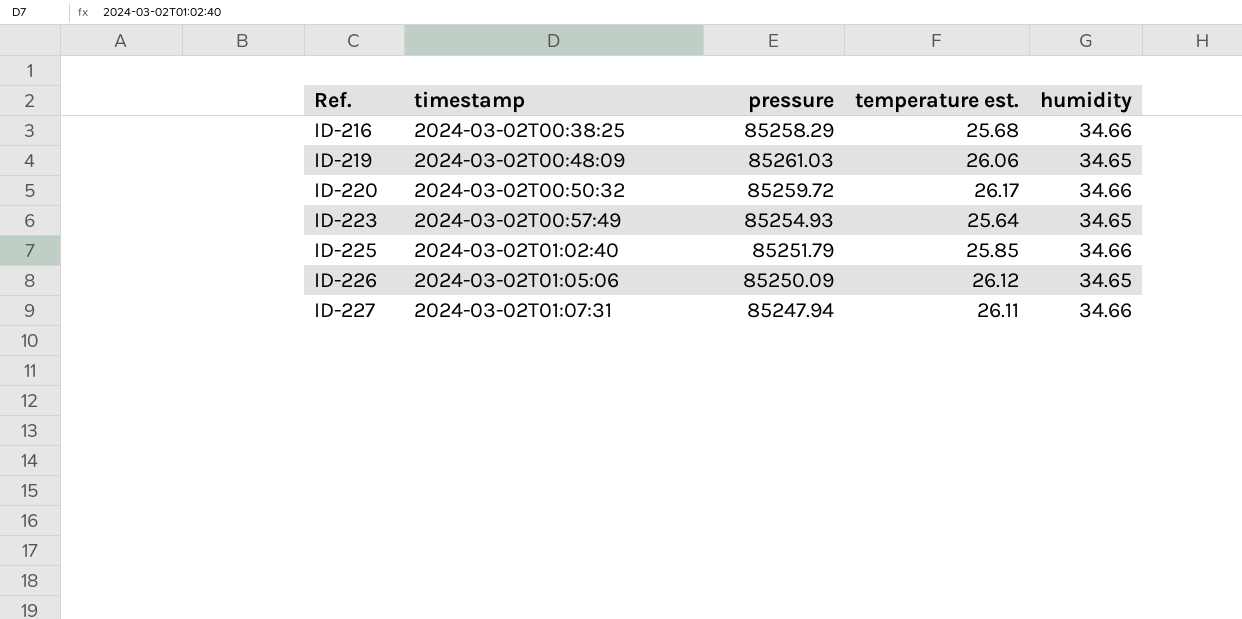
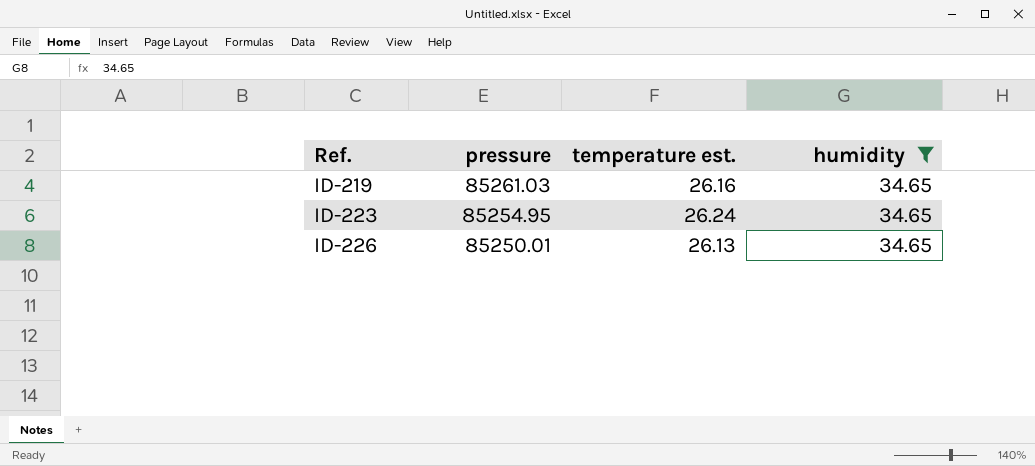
filter: none -> humidity = 34.65
column timestamp | position: 2 -> none
ID-219 | temperature est.: 26.06 -> 26.16
ID-223 | pressure: 85254.93 -> 85254.95
ID-223 | temperature est.: 25.64 -> 26.24
ID-226 | pressure: 85250.09 -> 85250.01
ID-226 | temperature est.: 26.12 -> 26.13

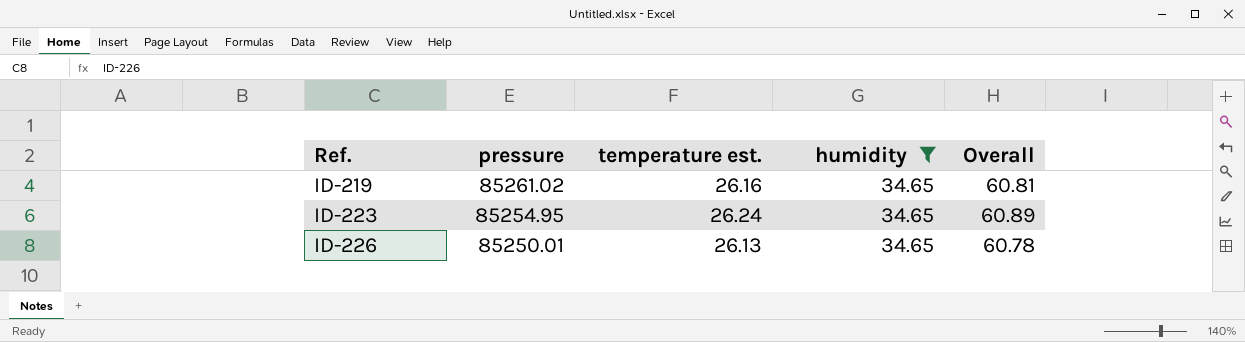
column Overall | formula: none -> [temperature est.] + [humidity]
ID-219 | pressure: 85261.03 -> 85261.02

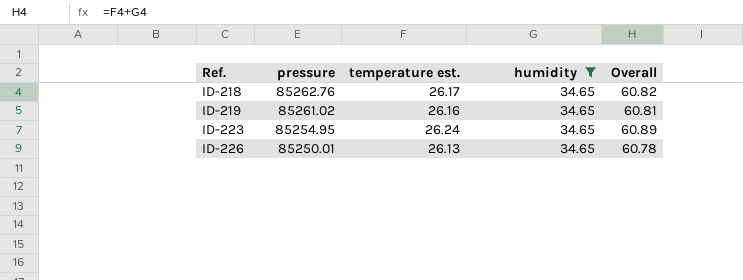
row ID-218: none -> 85262.76 | 26.17 | 34.65 | 60.82

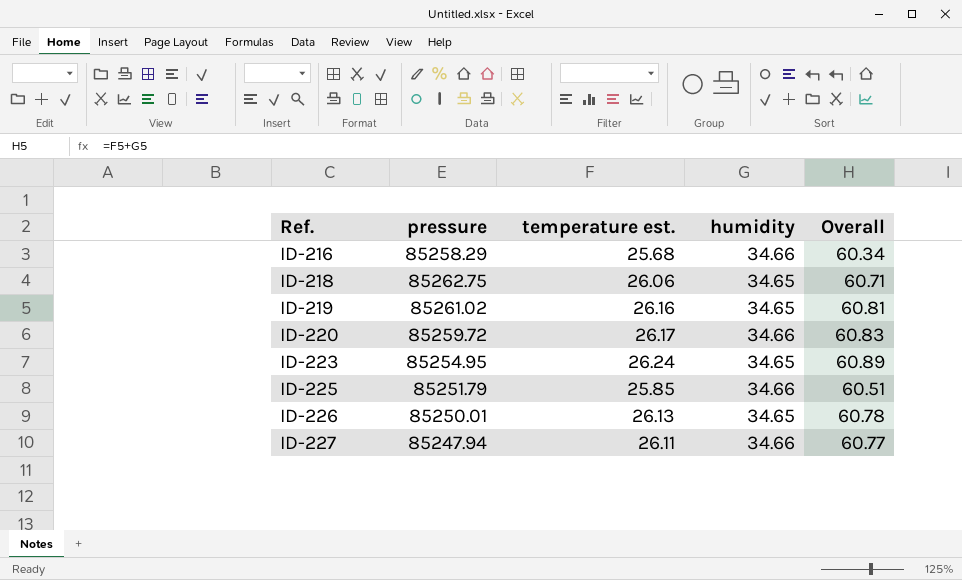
filter: humidity = 34.65 -> none
ID-218 | pressure: 85262.76 -> 85262.75
ID-218 | temperature est.: 26.17 -> 26.06
ID-218 | Overall: 60.82 -> 60.71

